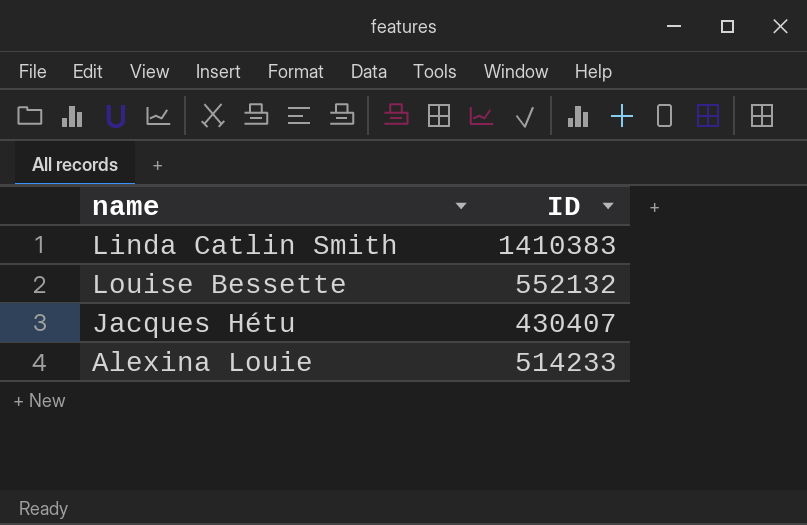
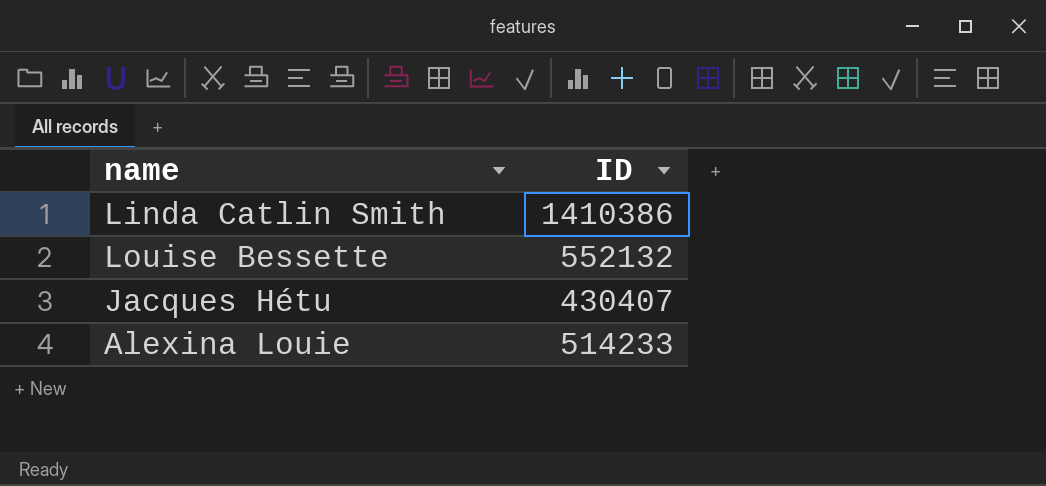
Linda Catlin Smith | ID: 1410383 -> 1410386

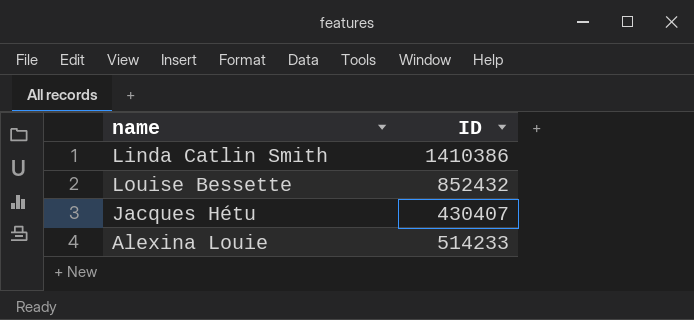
Louise Bessette | ID: 552132 -> 852432

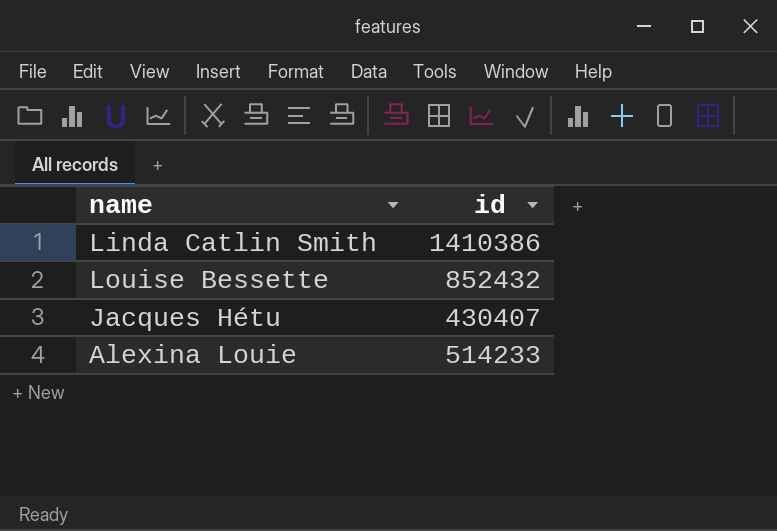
column name: ID -> id

